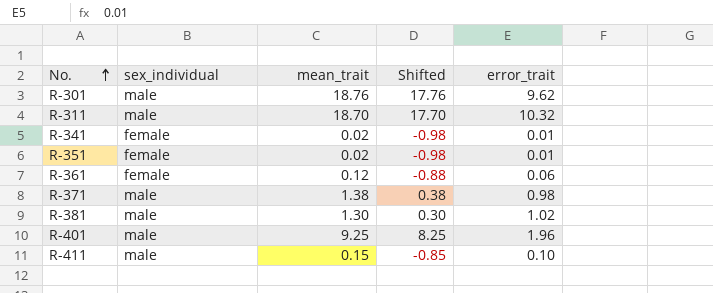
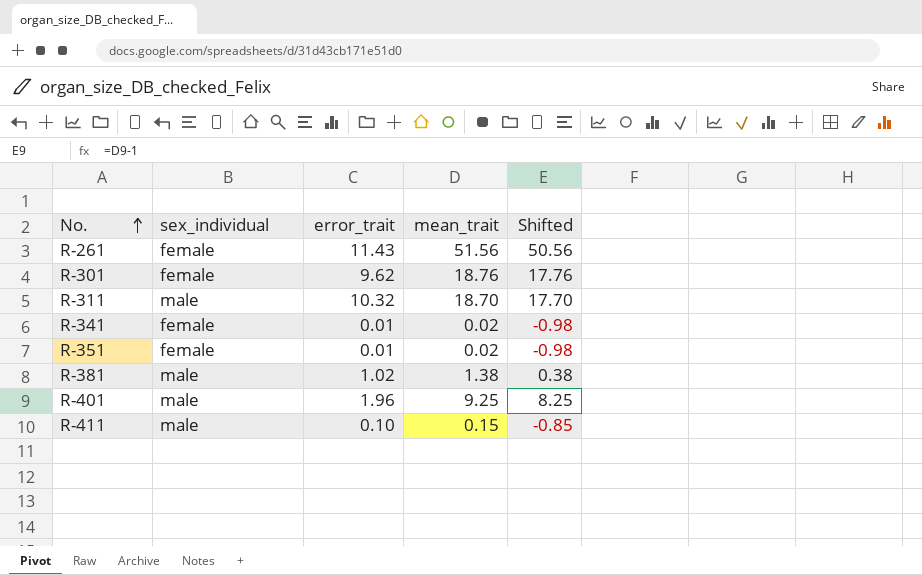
column error_trait | position: 5 -> 3
row R-361: female | 0.12 | -0.88 | 0.06 -> none
row R-371: male | 1.38 | 0.38 | 0.98 -> none
row R-261: none -> female | 11.43 | 51.56 | 50.56
R-301 | sex_individual: male -> female
R-381 | mean_trait: 1.30 -> 1.38
R-381 | Shifted: 0.30 -> 0.38

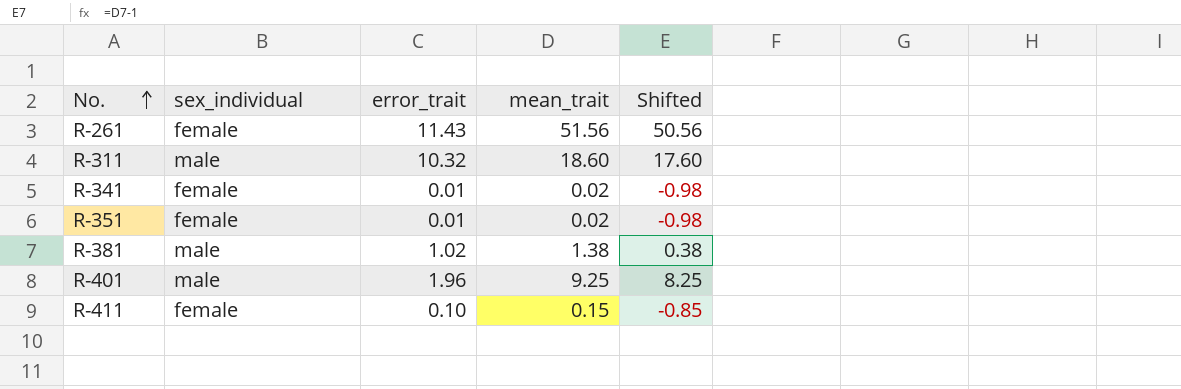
row R-301: female | 9.62 | 18.76 | 17.76 -> none
R-311 | mean_trait: 18.70 -> 18.60
R-311 | Shifted: 17.70 -> 17.60
R-411 | sex_individual: male -> female

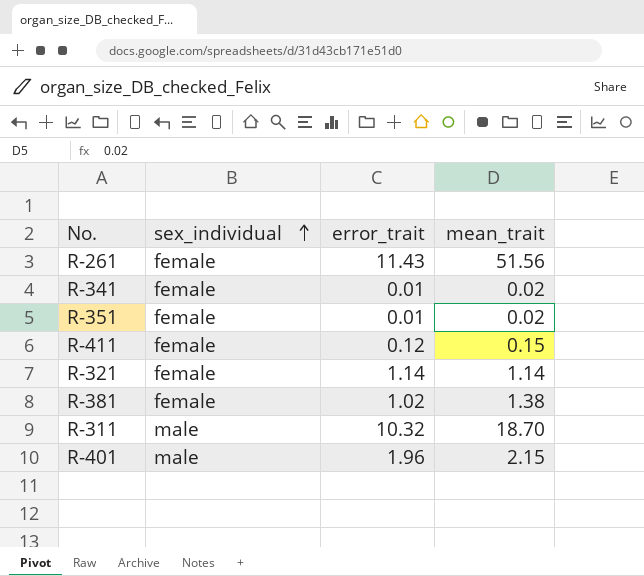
row order: No. ascending -> sex_individual ascending
column Shifted | formula: [mean_trait] - 1 -> none
R-411 | error_trait: 0.10 -> 0.12
row R-321: none -> female | 1.14 | 1.14
R-381 | sex_individual: male -> female
R-311 | mean_trait: 18.60 -> 18.70
R-401 | mean_trait: 9.25 -> 2.15

